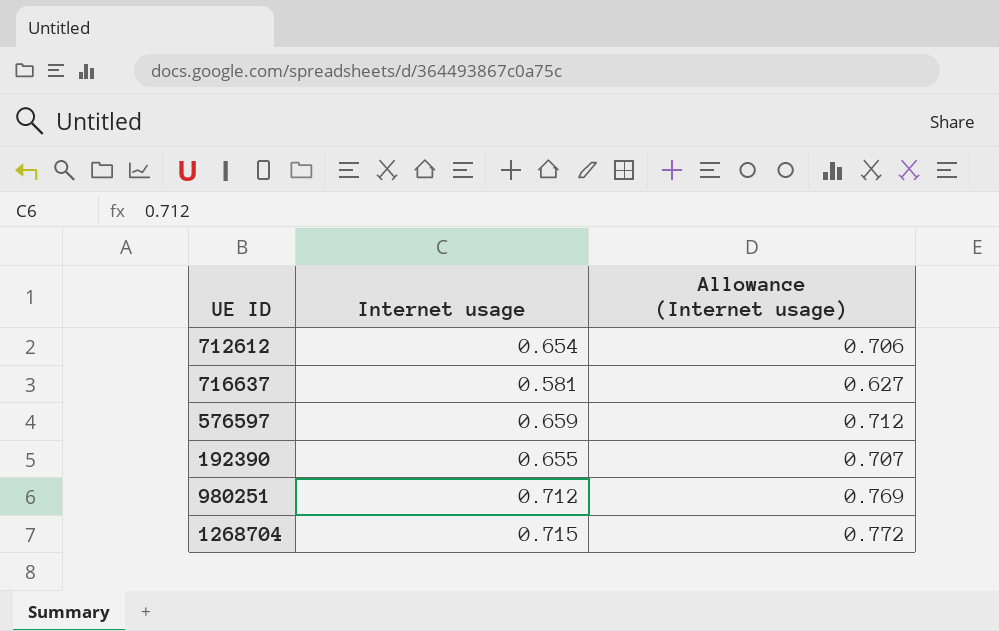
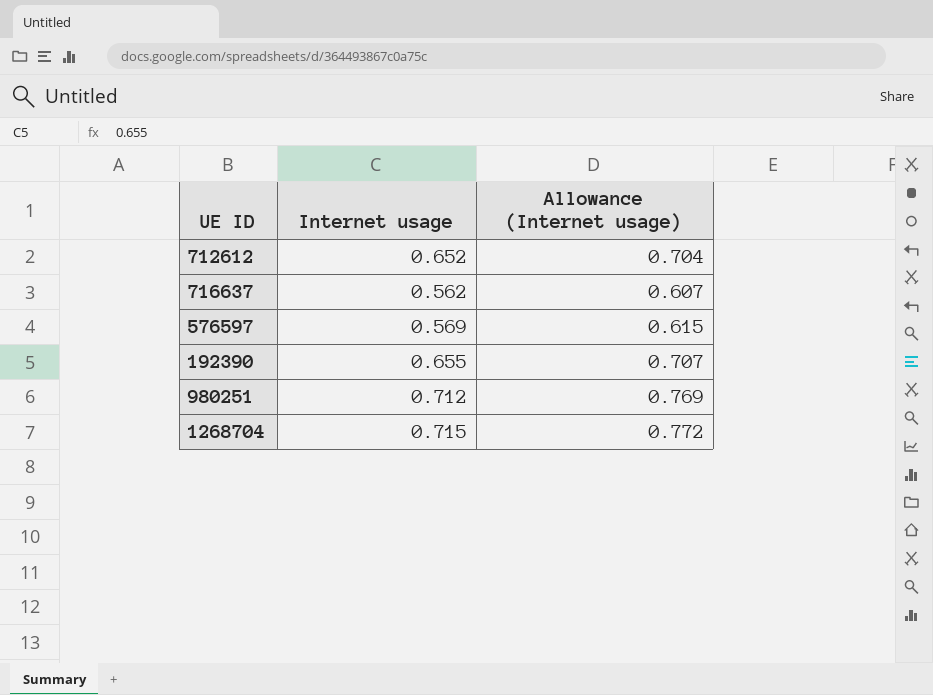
712612 | Internet usage: 0.654 -> 0.652
712612 | Allowance (Internet usage): 0.706 -> 0.704
716637 | Internet usage: 0.581 -> 0.562
716637 | Allowance (Internet usage): 0.627 -> 0.607
576597 | Internet usage: 0.659 -> 0.569
576597 | Allowance (Internet usage): 0.712 -> 0.615

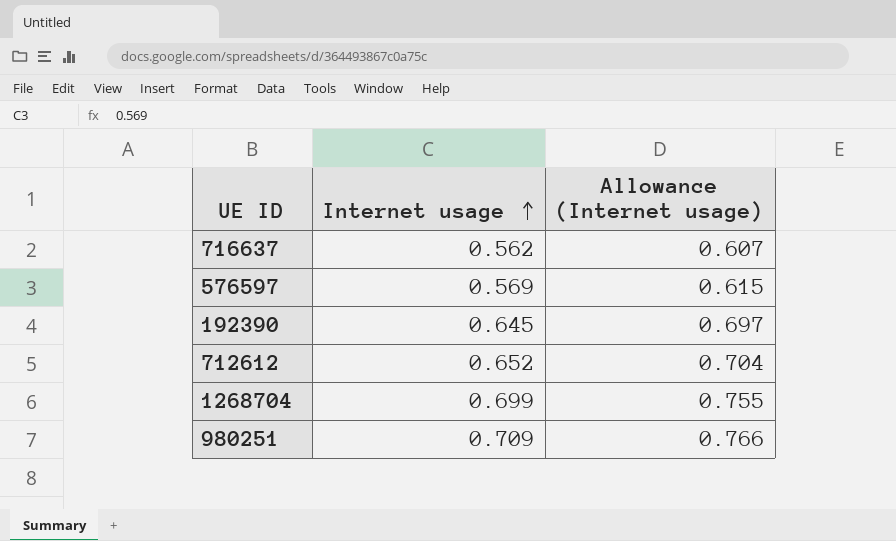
row order: none -> Internet usage ascending
192390 | Internet usage: 0.655 -> 0.645
192390 | Allowance (Internet usage): 0.707 -> 0.697
1268704 | Internet usage: 0.715 -> 0.699
1268704 | Allowance (Internet usage): 0.772 -> 0.755
980251 | Internet usage: 0.712 -> 0.709
980251 | Allowance (Internet usage): 0.769 -> 0.766

